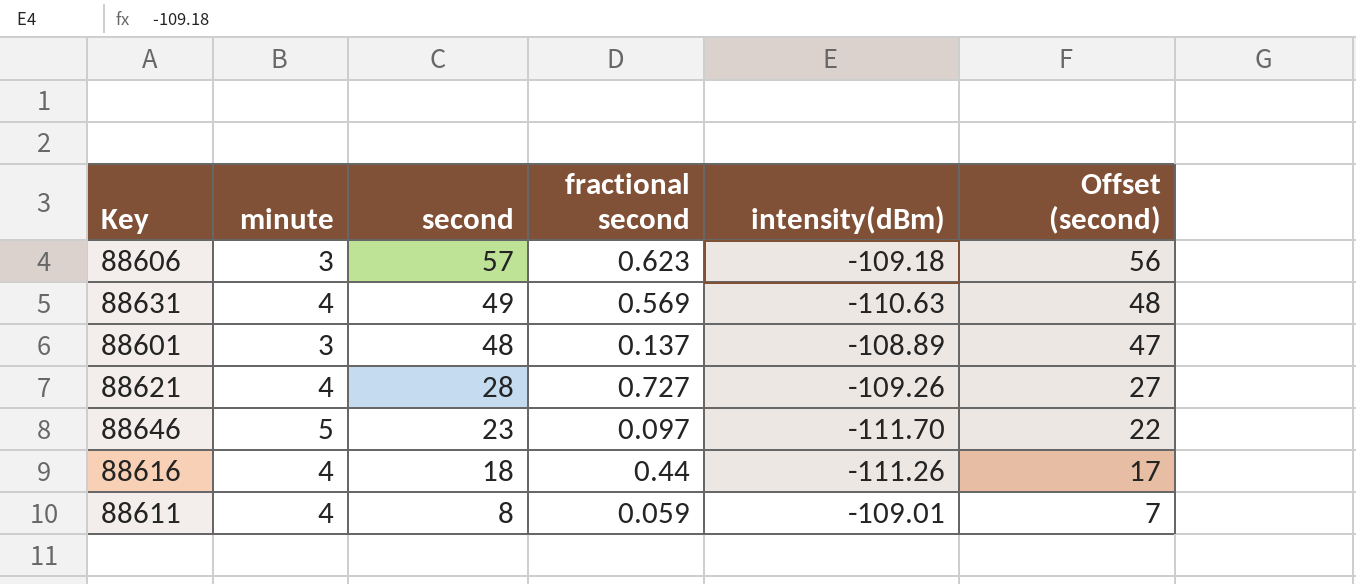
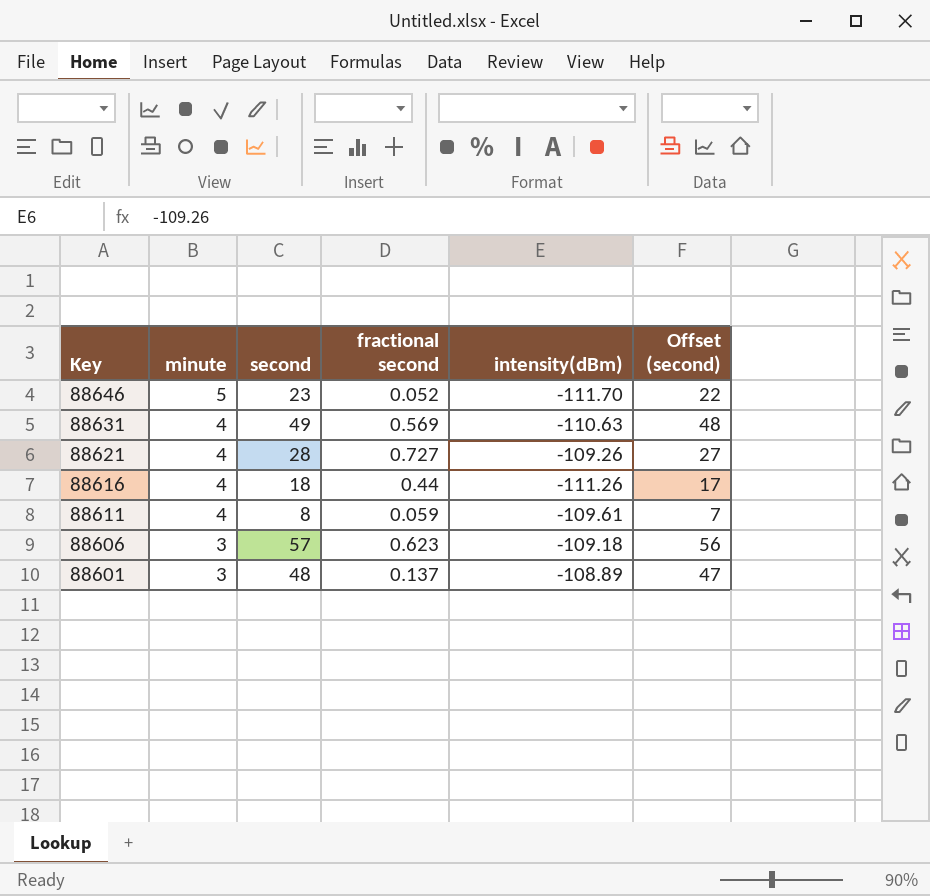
row order: second descending -> Key descending
88646 | fractional second: 0.097 -> 0.052
88611 | intensity(dBm): -109.01 -> -109.61

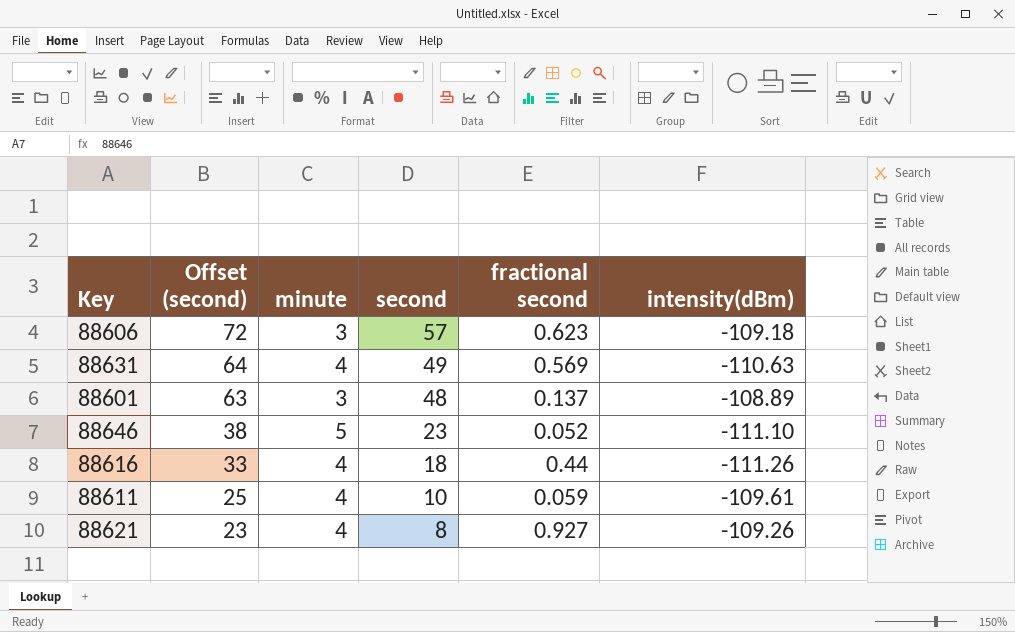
row order: Key descending -> Offset (second) descending
column Offset (second) | formula: [second] - 1 -> [second] + 15
column Offset (second) | position: 6 -> 2
88646 | intensity(dBm): -111.70 -> -111.10
88611 | second: 8 -> 10
88621 | second: 28 -> 8
88621 | fractional second: 0.727 -> 0.927

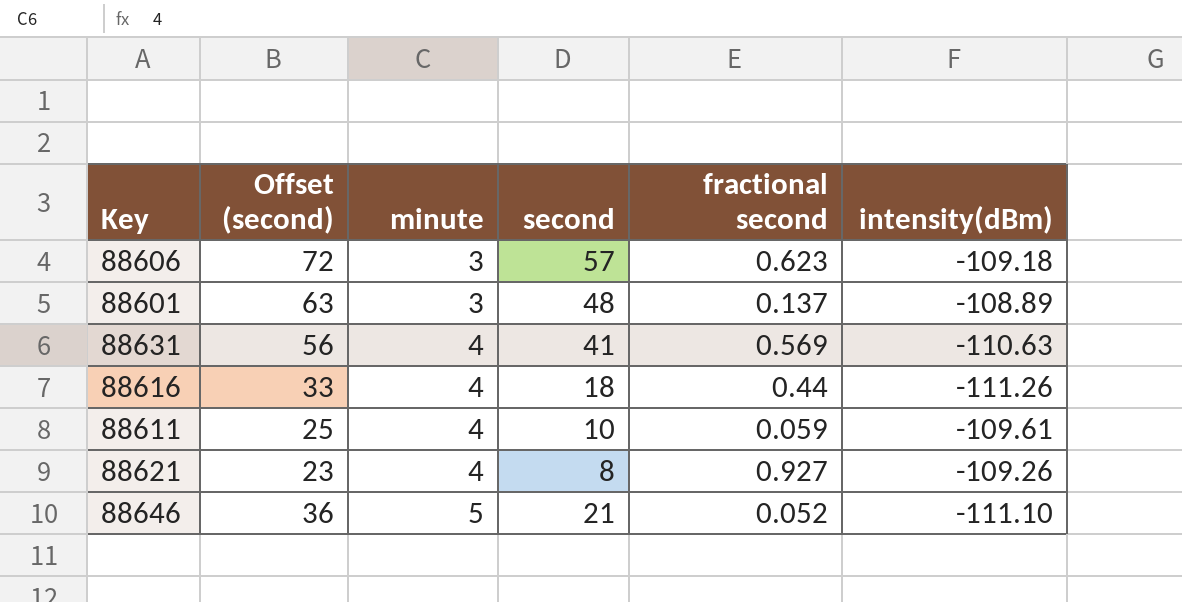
row order: Offset (second) descending -> minute ascending
88631 | Offset (second): 64 -> 56
88631 | second: 49 -> 41
88646 | Offset (second): 38 -> 36
88646 | second: 23 -> 21

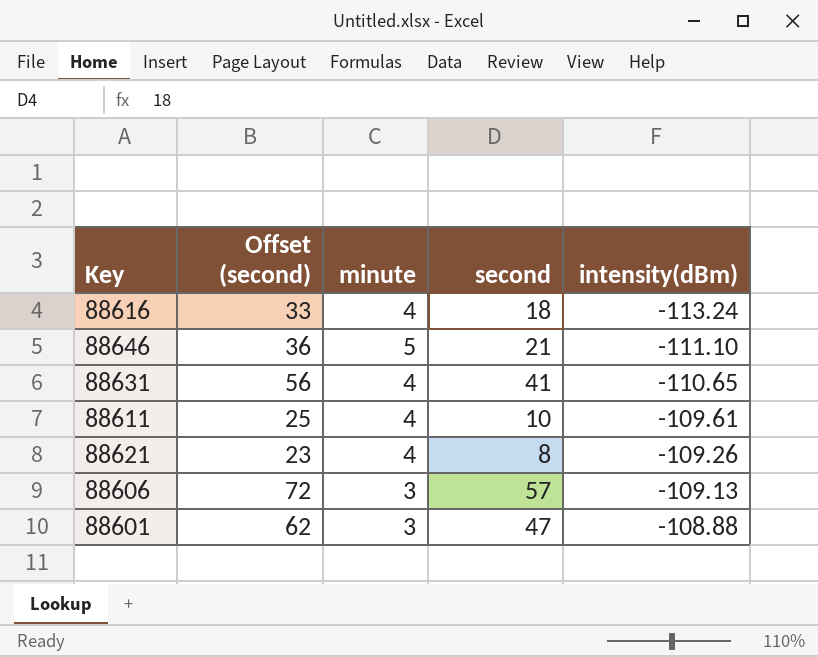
row order: minute ascending -> intensity(dBm) ascending
column fractional second | position: 5 -> none
88616 | intensity(dBm): -111.26 -> -113.24
88631 | intensity(dBm): -110.63 -> -110.65
88606 | intensity(dBm): -109.18 -> -109.13
88601 | Offset (second): 63 -> 62
88601 | second: 48 -> 47
88601 | intensity(dBm): -108.89 -> -108.88

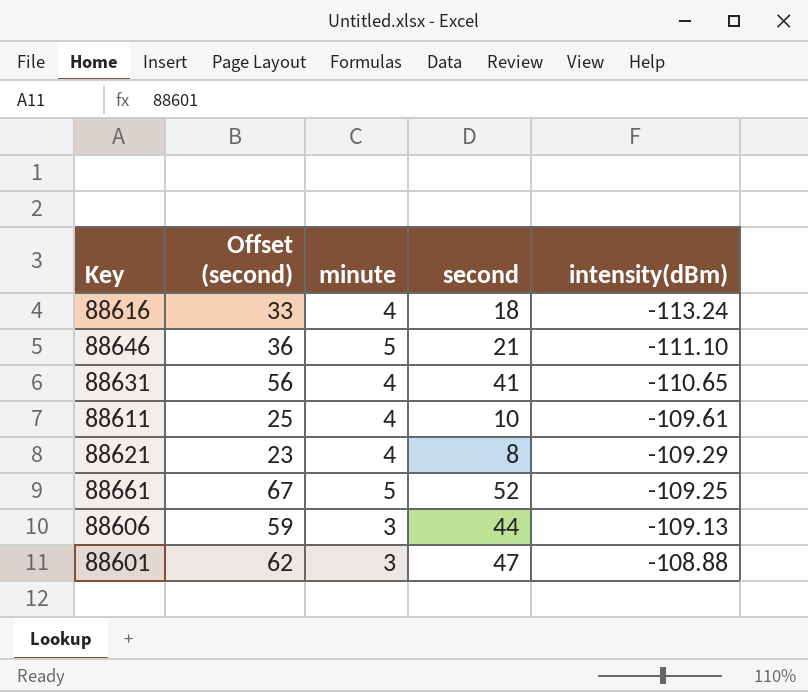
88621 | intensity(dBm): -109.26 -> -109.29
row 88661: none -> 67 | 5 | 52 | -109.25
88606 | Offset (second): 72 -> 59
88606 | second: 57 -> 44

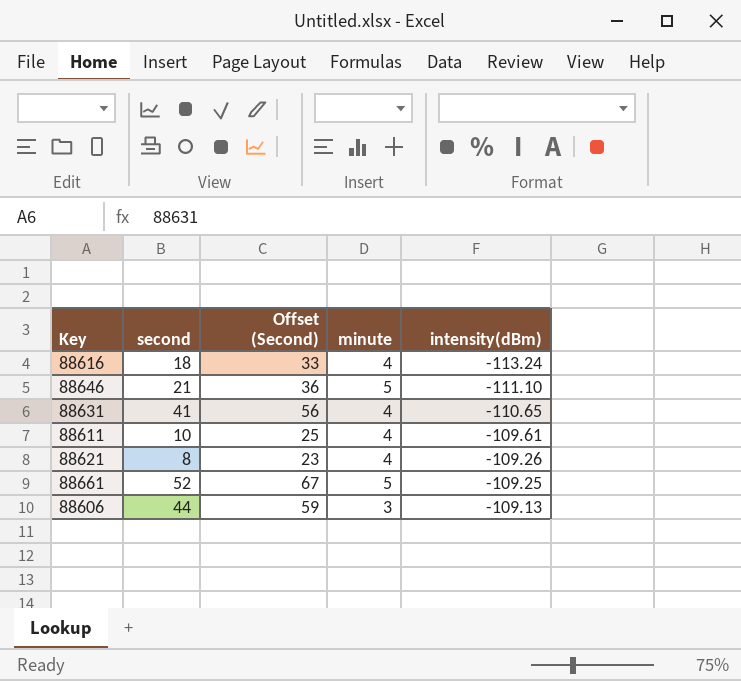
column second | position: 4 -> 2
column name: Offset (second) -> Offset (Second)
row 88601: 62 | 3 | 47 | -108.88 -> none
88621 | intensity(dBm): -109.29 -> -109.26

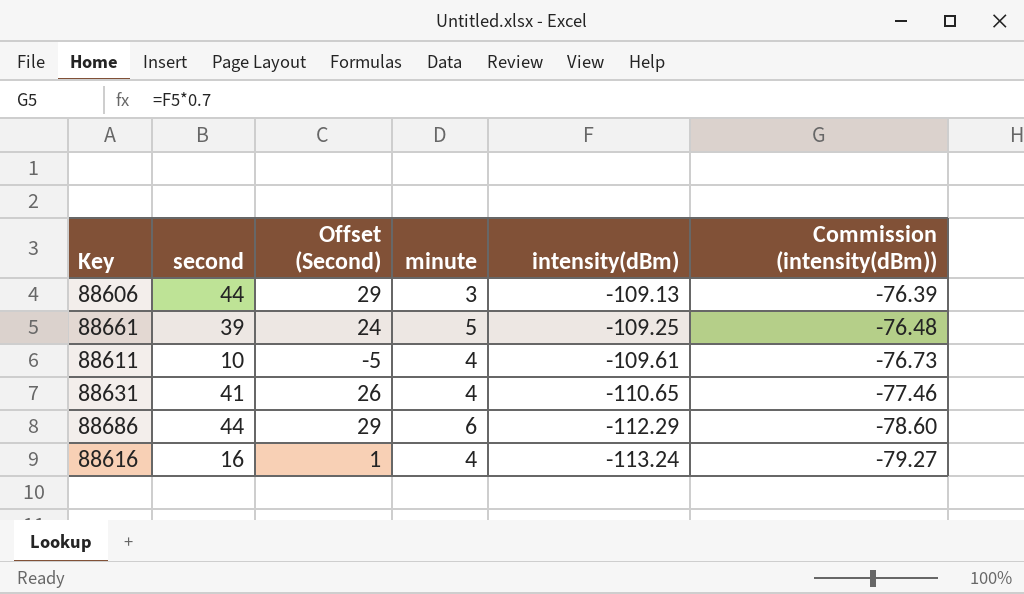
row order: intensity(dBm) ascending -> intensity(dBm) descending
column Offset (Second) | formula: [second] + 15 -> [second] - 15
column Commission (intensity(dBm)) | formula: none -> [intensity(dBm)] * 0.7
row 88646: 21 | 36 | 5 | -111.10 -> none
row 88621: 8 | 23 | 4 | -109.26 -> none
88661 | second: 52 -> 39
row 88686: none -> 44 | 29 | 6 | -112.29 | -78.60
88616 | second: 18 -> 16

